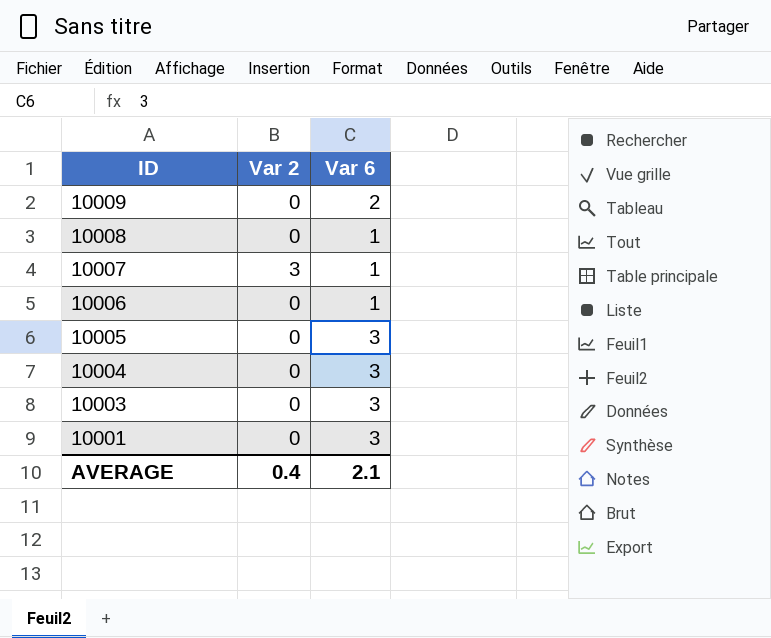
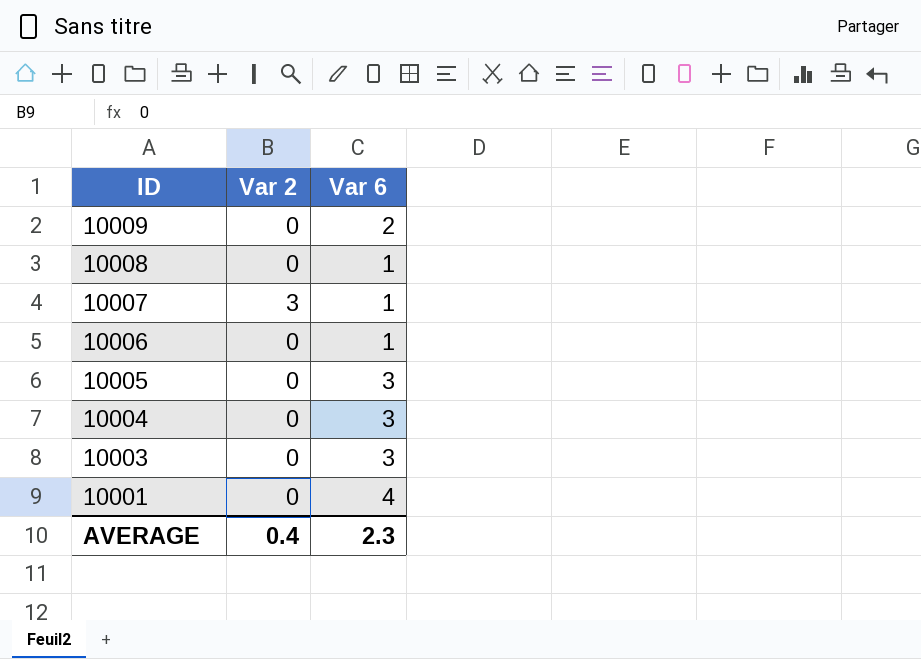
10001 | Var 6: 3 -> 4
AVERAGE | Var 6: 2.1 -> 2.3

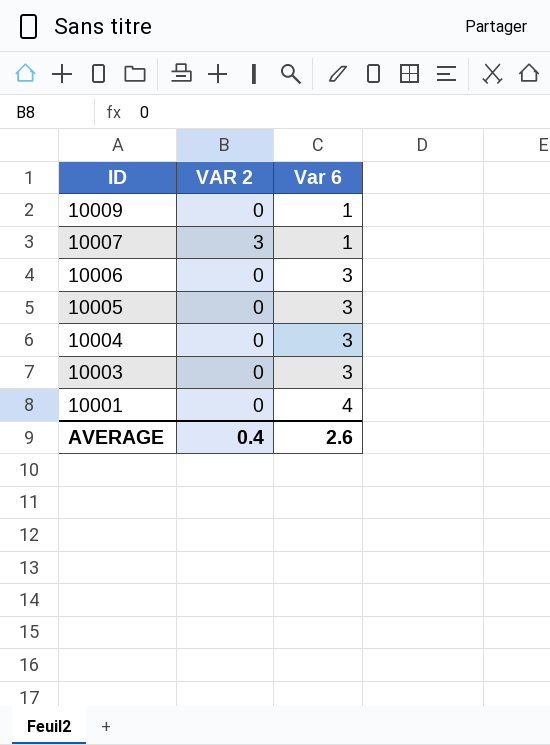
column name: Var 2 -> VAR 2
row 10008: 0 | 1 -> none
10009 | Var 6: 2 -> 1
10006 | Var 6: 1 -> 3
AVERAGE | Var 6: 2.3 -> 2.6

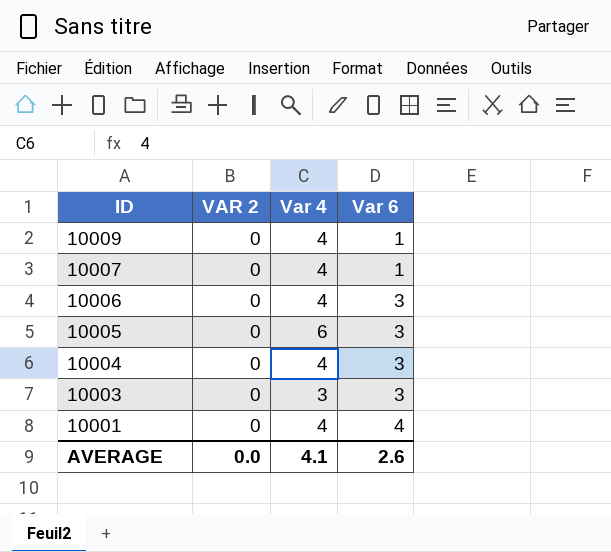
column Var 4 | position: none -> 3
10007 | VAR 2: 3 -> 0
AVERAGE | VAR 2: 0.4 -> 0.0

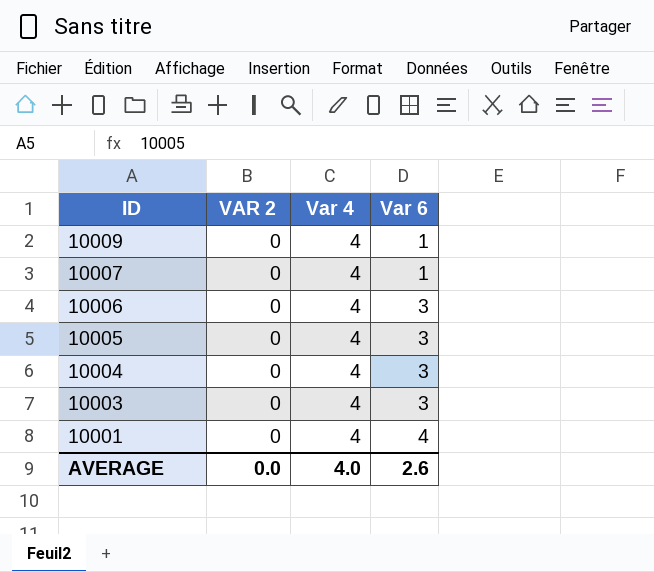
10005 | Var 4: 6 -> 4
10003 | Var 4: 3 -> 4
AVERAGE | Var 4: 4.1 -> 4.0

